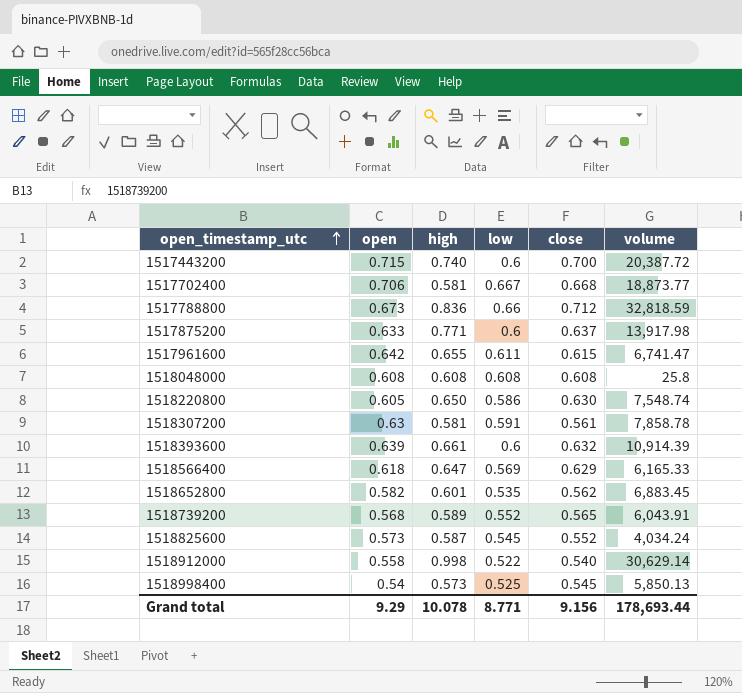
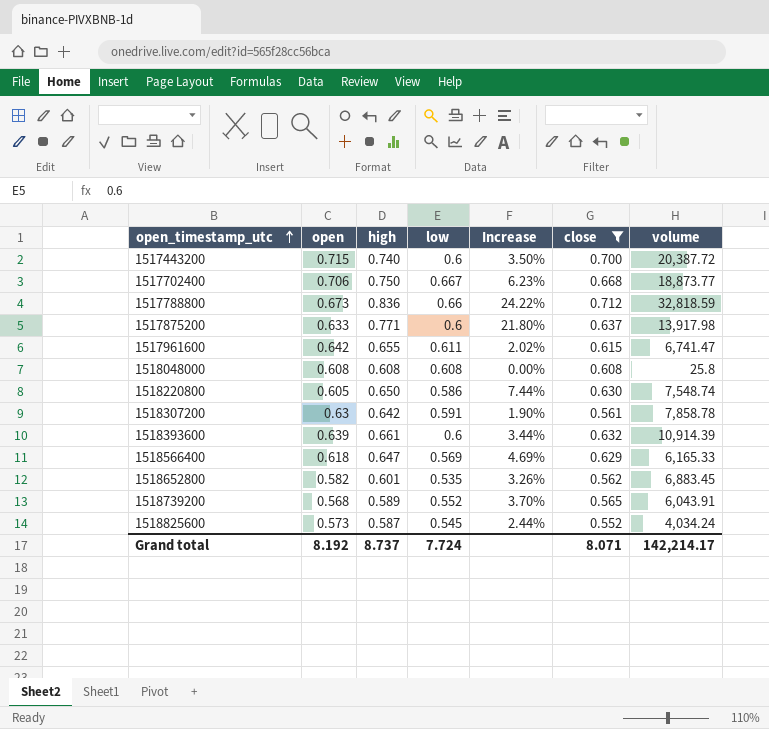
filter: none -> close >= 0.552
column Increase | formula: none -> ([high] - [open]) / [open]
1517702400 | high: 0.581 -> 0.750
1518307200 | high: 0.581 -> 0.642
Grand total | open: 9.29 -> 8.192
Grand total | high: 10.078 -> 8.737
Grand total | low: 8.771 -> 7.724
Grand total | close: 9.156 -> 8.071
Grand total | volume: 178,693.44 -> 142,214.17

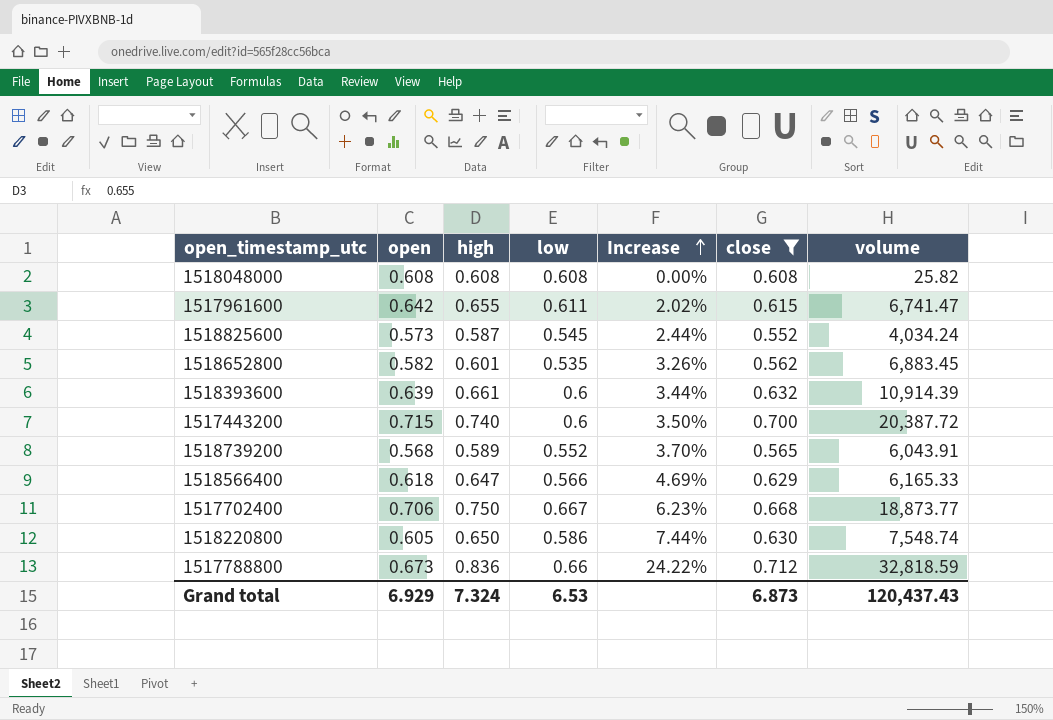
row order: open_timestamp_utc ascending -> Increase ascending
row 1517875200: 0.633 | 0.771 | 0.6 | 21.80% | 0.637 | 13,917.98 -> none
row 1518307200: 0.63 | 0.642 | 0.591 | 1.90% | 0.561 | 7,858.78 -> none
1518048000 | volume: 25.8 -> 25.82
1518566400 | low: 0.569 -> 0.566
Grand total | open: 8.192 -> 6.929
Grand total | high: 8.737 -> 7.324
Grand total | low: 7.724 -> 6.53
Grand total | close: 8.071 -> 6.873
Grand total | volume: 142,214.17 -> 120,437.43

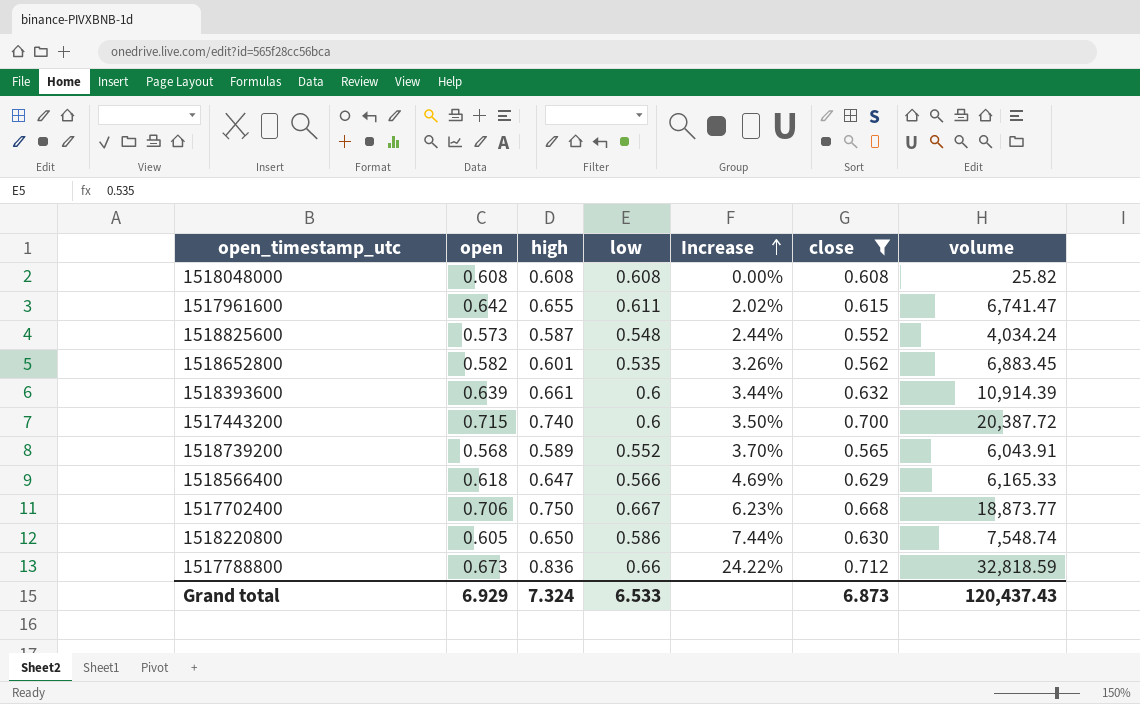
1518825600 | low: 0.545 -> 0.548
Grand total | low: 6.53 -> 6.533

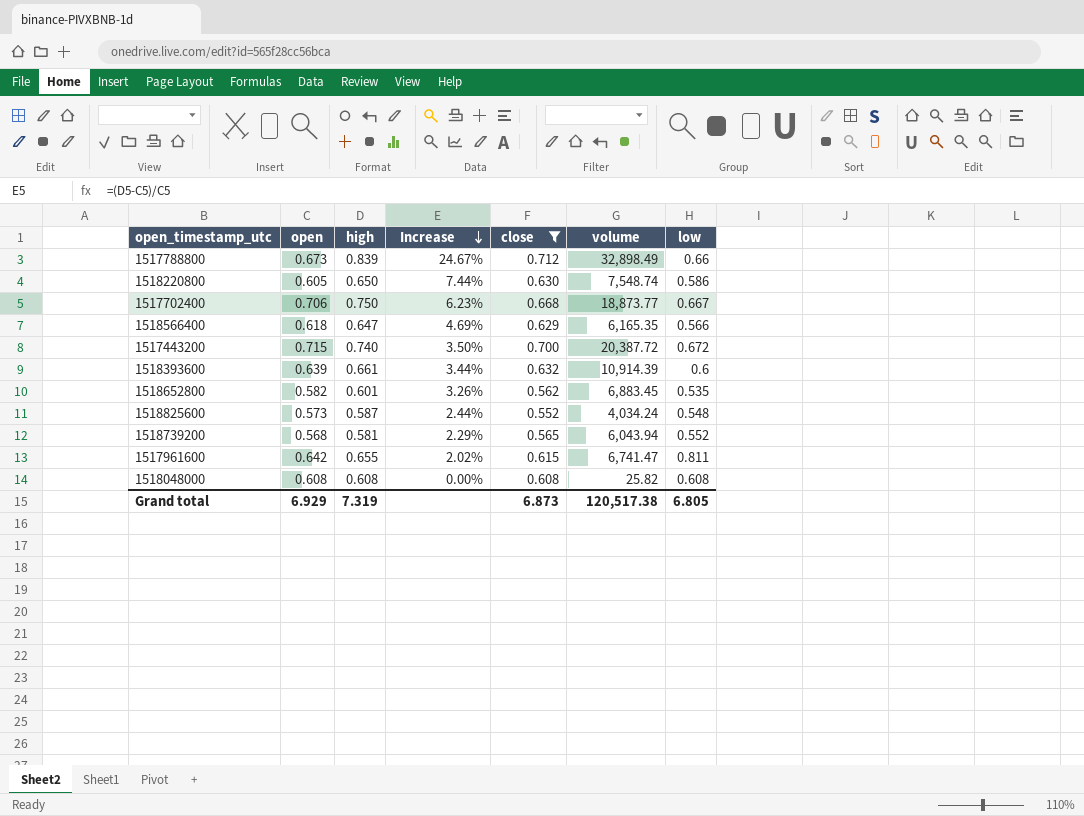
row order: Increase ascending -> Increase descending
column low | position: 4 -> 7
1517788800 | high: 0.836 -> 0.839
1517788800 | Increase: 24.22% -> 24.67%
1517788800 | volume: 32,818.59 -> 32,898.49
1518566400 | volume: 6,165.33 -> 6,165.35
1517443200 | low: 0.6 -> 0.672
1518739200 | high: 0.589 -> 0.581
1518739200 | Increase: 3.70% -> 2.29%
1518739200 | volume: 6,043.91 -> 6,043.94
1517961600 | low: 0.611 -> 0.811
Grand total | high: 7.324 -> 7.319
Grand total | volume: 120,437.43 -> 120,517.38
Grand total | low: 6.533 -> 6.805

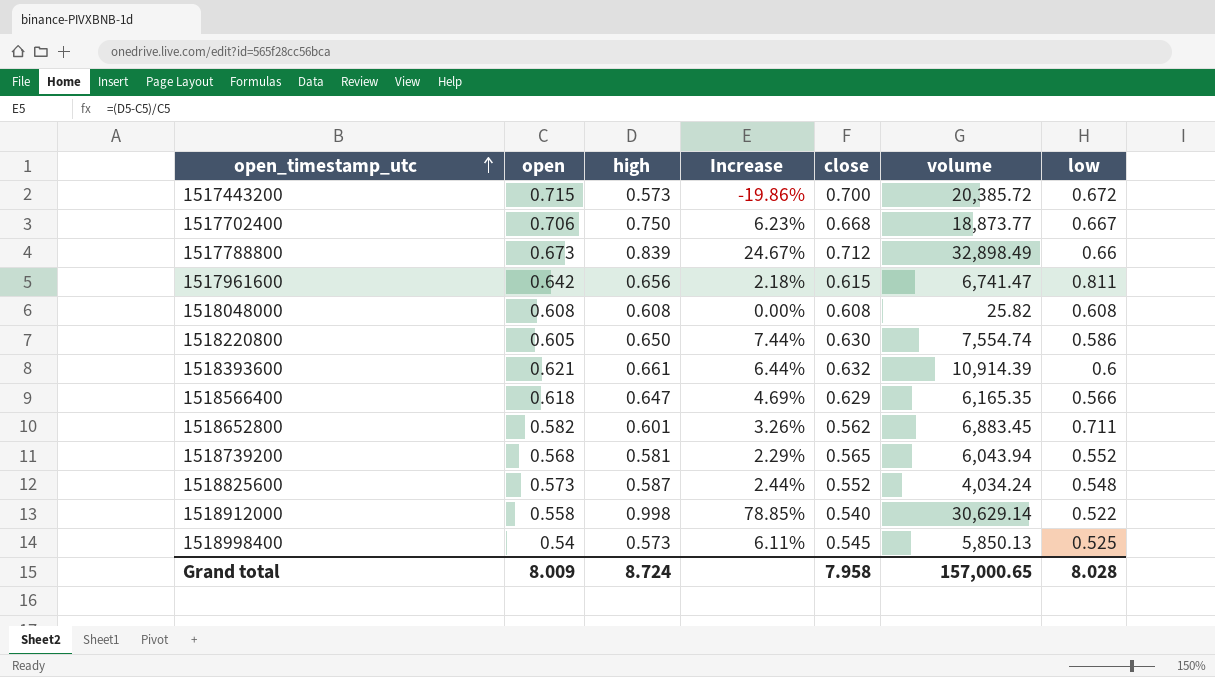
filter: close >= 0.552 -> none
row order: Increase descending -> open_timestamp_utc ascending
1517443200 | high: 0.740 -> 0.573
1517443200 | Increase: 3.50% -> -19.86%
1517443200 | volume: 20,387.72 -> 20,385.72
1517961600 | high: 0.655 -> 0.656
1517961600 | Increase: 2.02% -> 2.18%
1518220800 | volume: 7,548.74 -> 7,554.74
1518393600 | open: 0.639 -> 0.621
1518393600 | Increase: 3.44% -> 6.44%
1518652800 | low: 0.535 -> 0.711
Grand total | open: 6.929 -> 8.009
Grand total | high: 7.319 -> 8.724
Grand total | close: 6.873 -> 7.958
Grand total | volume: 120,517.38 -> 157,000.65
Grand total | low: 6.805 -> 8.028

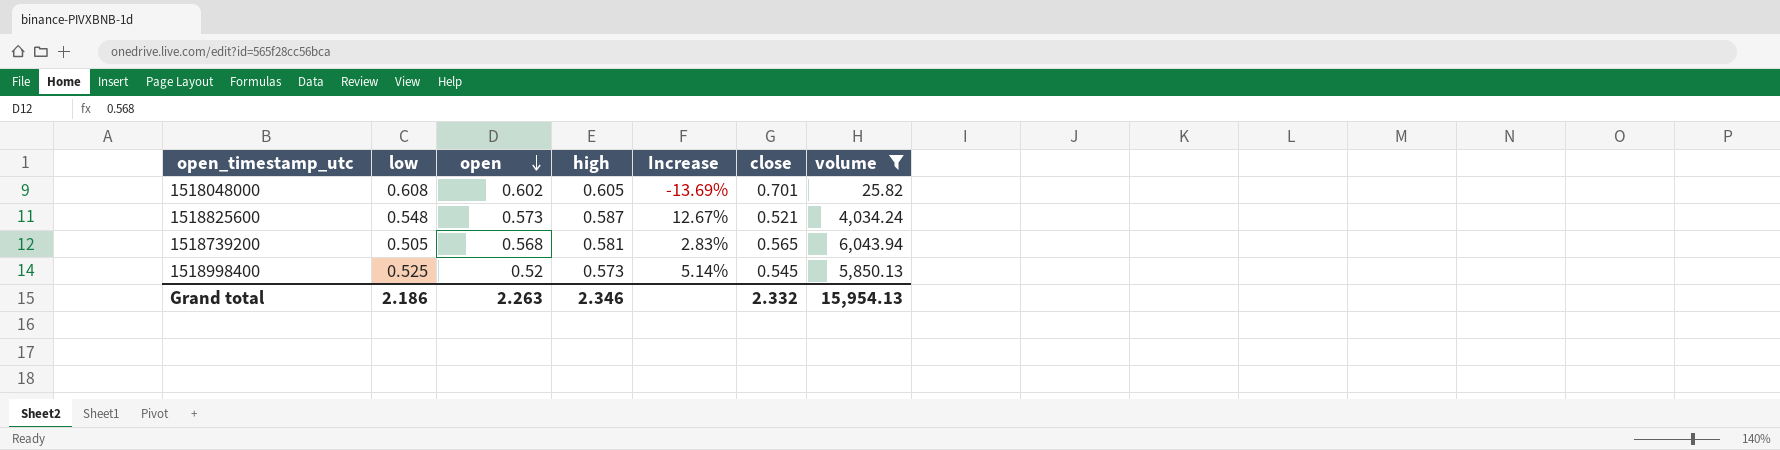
filter: none -> volume <= 6,043.94
row order: open_timestamp_utc ascending -> open descending
column low | position: 7 -> 2
column Increase | formula: ([high] - [open]) / [open] -> ([high] - [close]) / [close]
1518048000 | open: 0.608 -> 0.602
1518048000 | high: 0.608 -> 0.605
1518048000 | close: 0.608 -> 0.701
1518825600 | close: 0.552 -> 0.521
1518739200 | low: 0.552 -> 0.505
1518998400 | open: 0.54 -> 0.52
Grand total | low: 8.028 -> 2.186
Grand total | open: 8.009 -> 2.263
Grand total | high: 8.724 -> 2.346
Grand total | close: 7.958 -> 2.332
Grand total | volume: 157,000.65 -> 15,954.13

